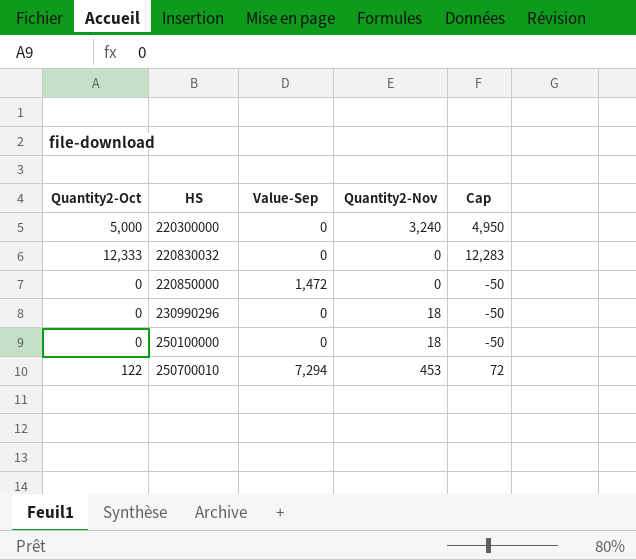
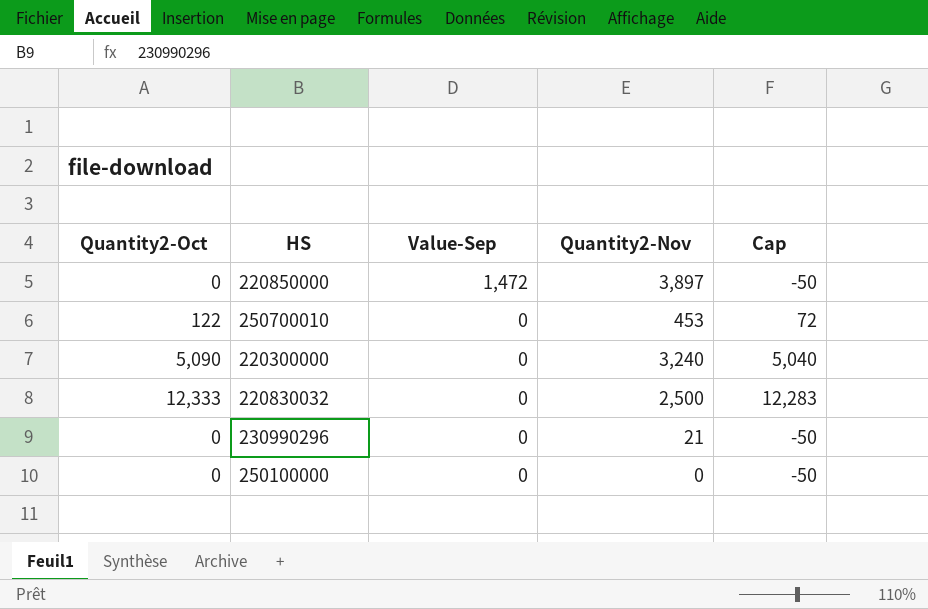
row order: HS ascending -> Value-Sep descending
220850000 | Quantity2-Nov: 0 -> 3,897
250700010 | Value-Sep: 7,294 -> 0
220300000 | Quantity2-Oct: 5,000 -> 5,090
220300000 | Cap: 4,950 -> 5,040
220830032 | Quantity2-Nov: 0 -> 2,500
230990296 | Quantity2-Nov: 18 -> 21
250100000 | Quantity2-Nov: 18 -> 0

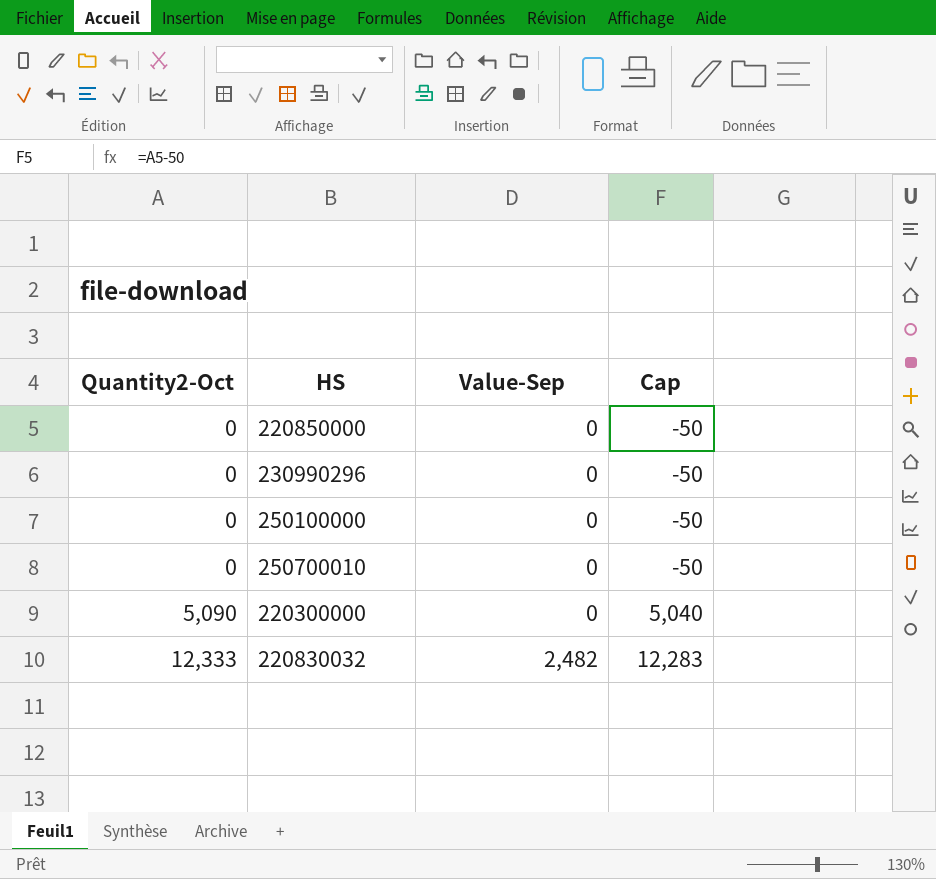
row order: Value-Sep descending -> Quantity2-Oct ascending
column Quantity2-Nov | position: 4 -> none
220850000 | Value-Sep: 1,472 -> 0
250700010 | Quantity2-Oct: 122 -> 0
250700010 | Cap: 72 -> -50
220830032 | Value-Sep: 0 -> 2,482

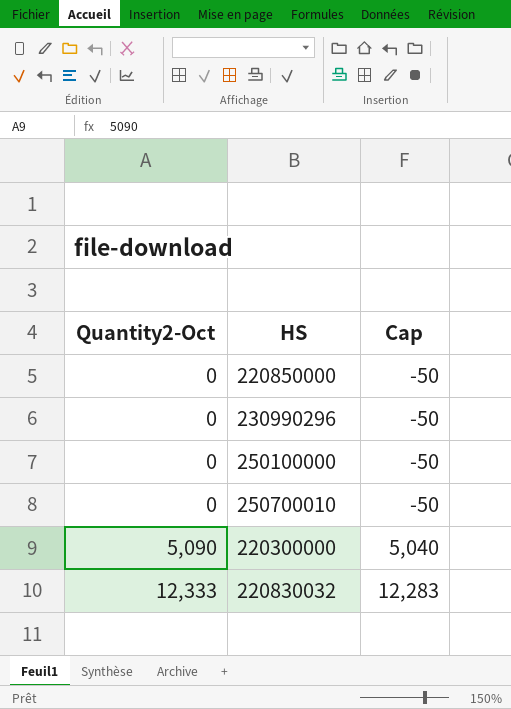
column Value-Sep | position: 3 -> none

